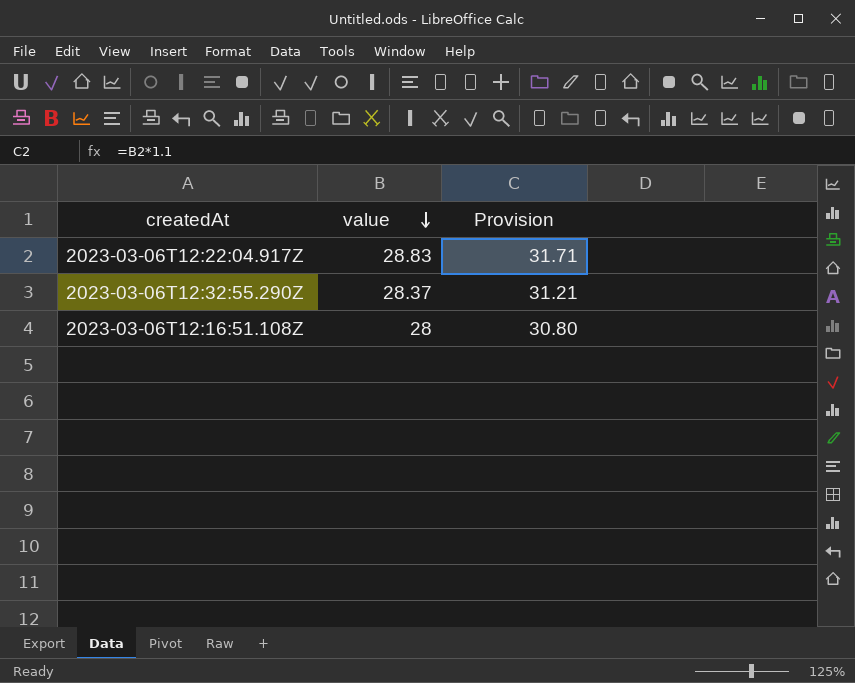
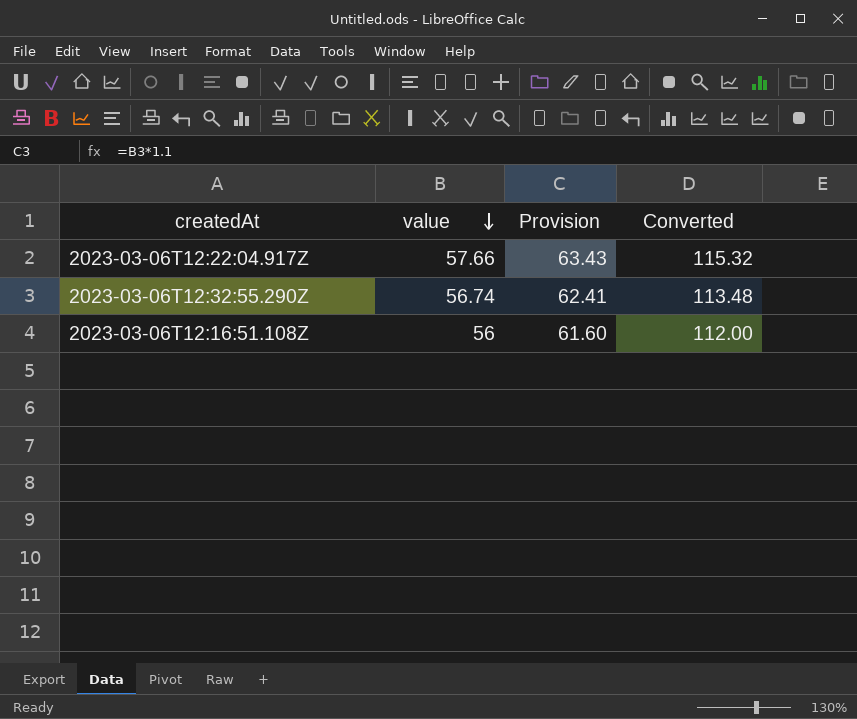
column Converted | formula: none -> [value] * 2
2023-03-06T12:22:04.917Z | value: 28.83 -> 57.66
2023-03-06T12:22:04.917Z | Provision: 31.71 -> 63.43
2023-03-06T12:32:55.290Z | value: 28.37 -> 56.74
2023-03-06T12:32:55.290Z | Provision: 31.21 -> 62.41
2023-03-06T12:16:51.108Z | value: 28 -> 56
2023-03-06T12:16:51.108Z | Provision: 30.80 -> 61.60

